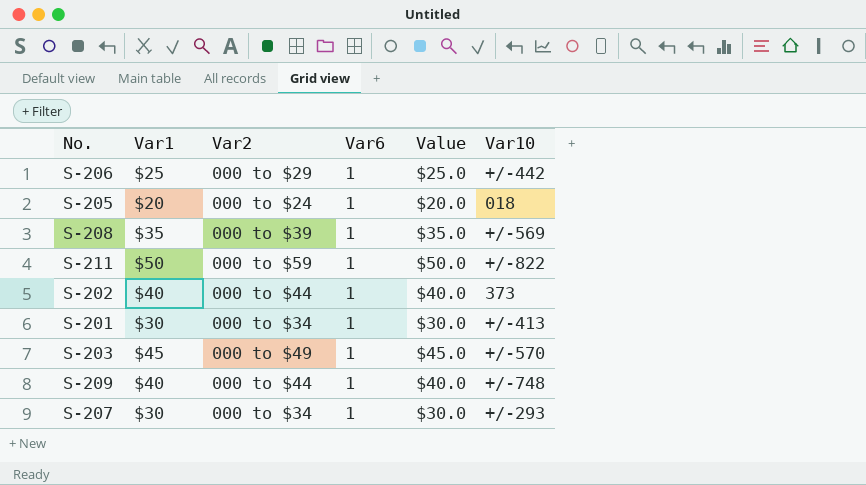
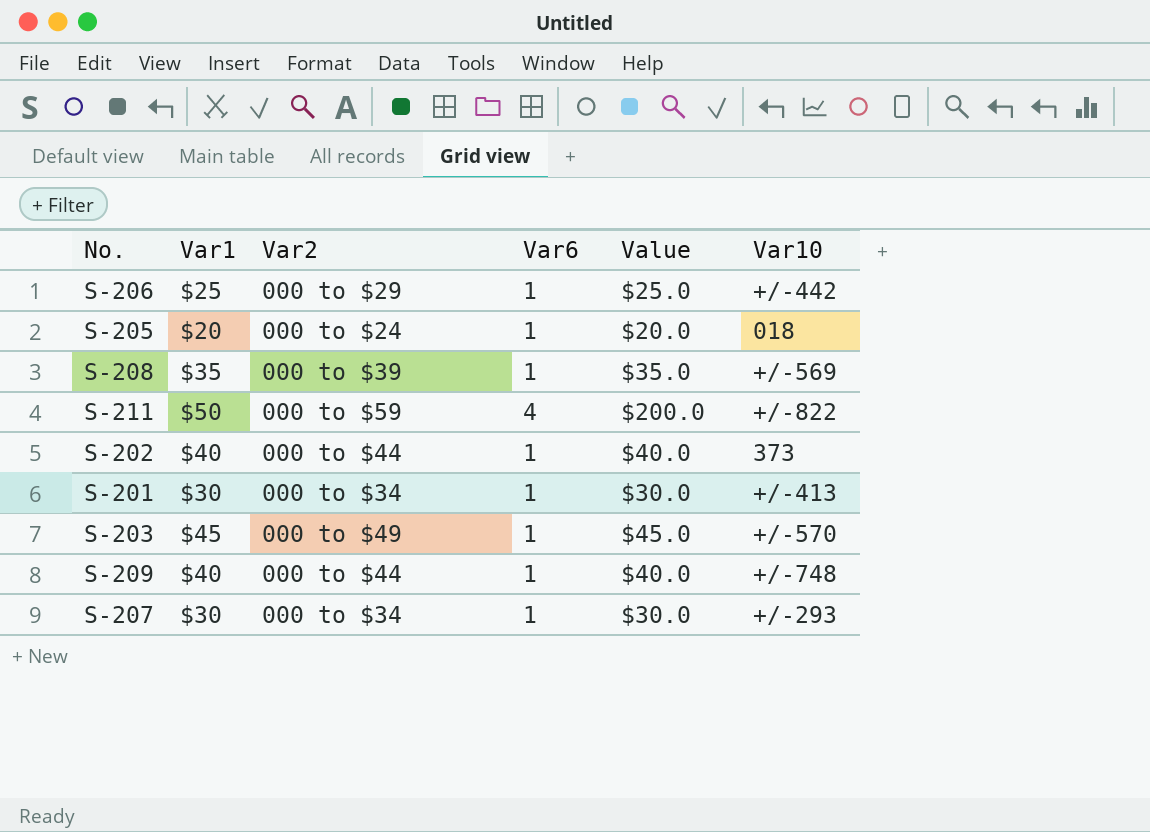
S-211 | Var6: 1 -> 4
S-211 | Value: $50.0 -> $200.0

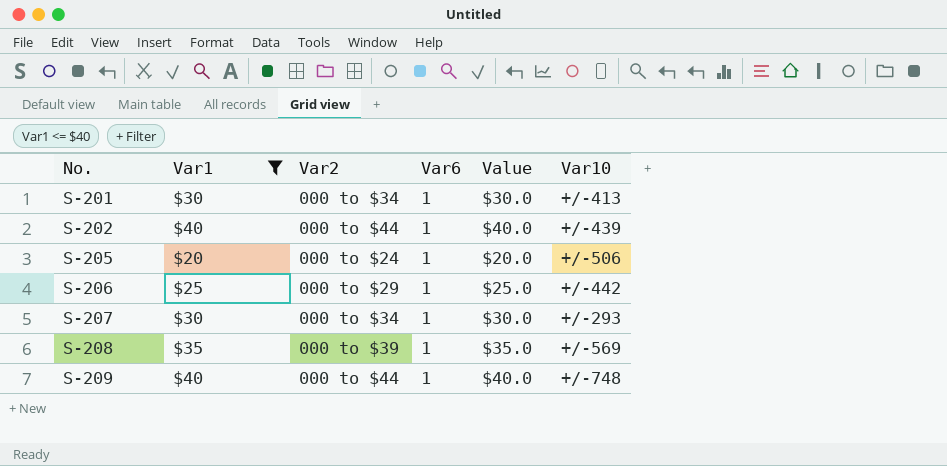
filter: none -> Var1 <= $40
row order: none -> No. ascending
S-202 | Var10: 373 -> +/-439
S-205 | Var10: 018 -> +/-506

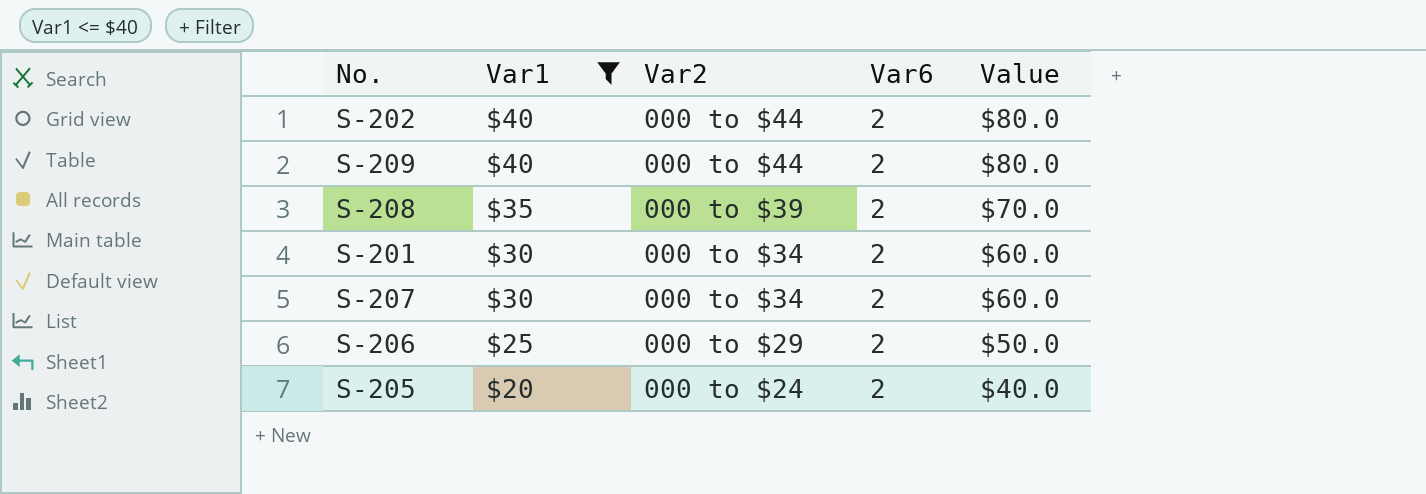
row order: No. ascending -> Var1 descending
column Var10 | position: 6 -> none
S-202 | Var6: 1 -> 2
S-202 | Value: $40.0 -> $80.0
S-209 | Var6: 1 -> 2
S-209 | Value: $40.0 -> $80.0
S-208 | Var6: 1 -> 2
S-208 | Value: $35.0 -> $70.0
S-201 | Var6: 1 -> 2
S-201 | Value: $30.0 -> $60.0
S-207 | Var6: 1 -> 2
S-207 | Value: $30.0 -> $60.0
S-206 | Var6: 1 -> 2
S-206 | Value: $25.0 -> $50.0
S-205 | Var6: 1 -> 2
S-205 | Value: $20.0 -> $40.0

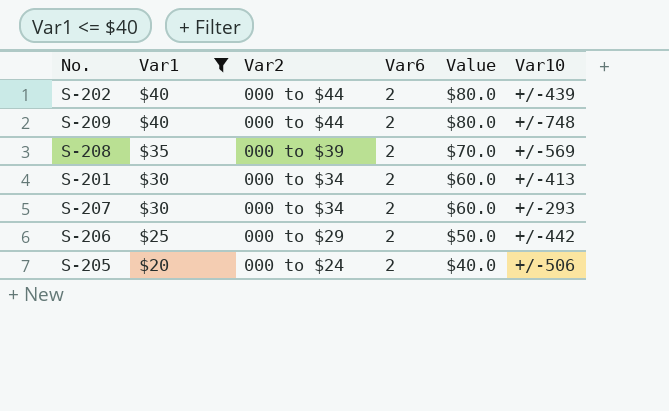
column Var10 | position: none -> 6

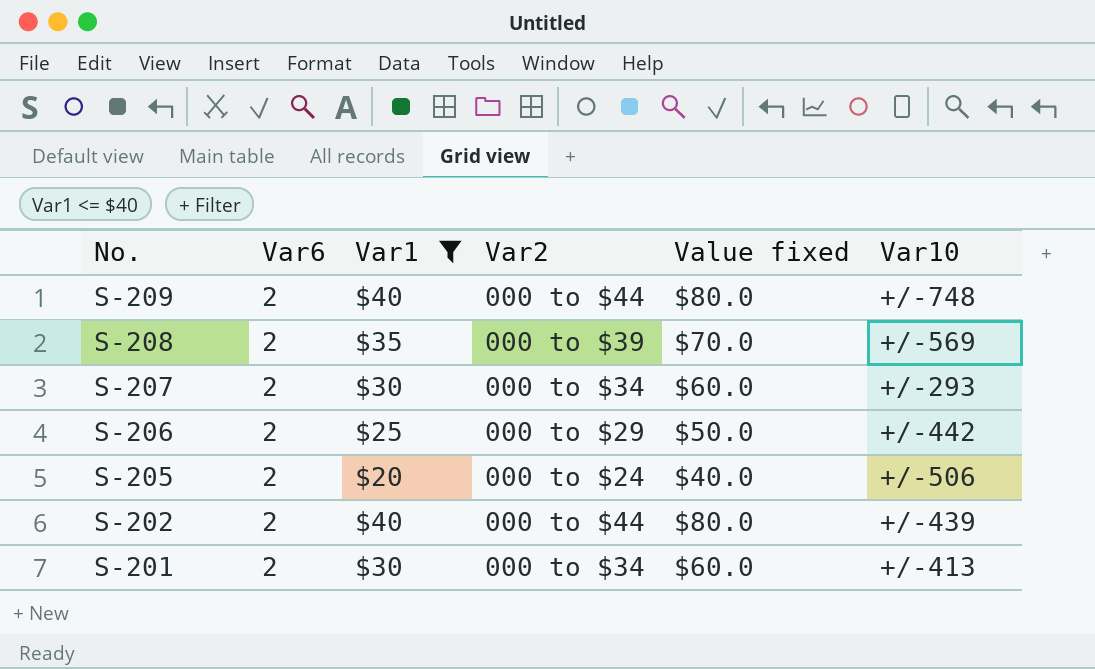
row order: Var1 descending -> No. descending
column Var6 | position: 4 -> 2
column name: Value -> Value fixed

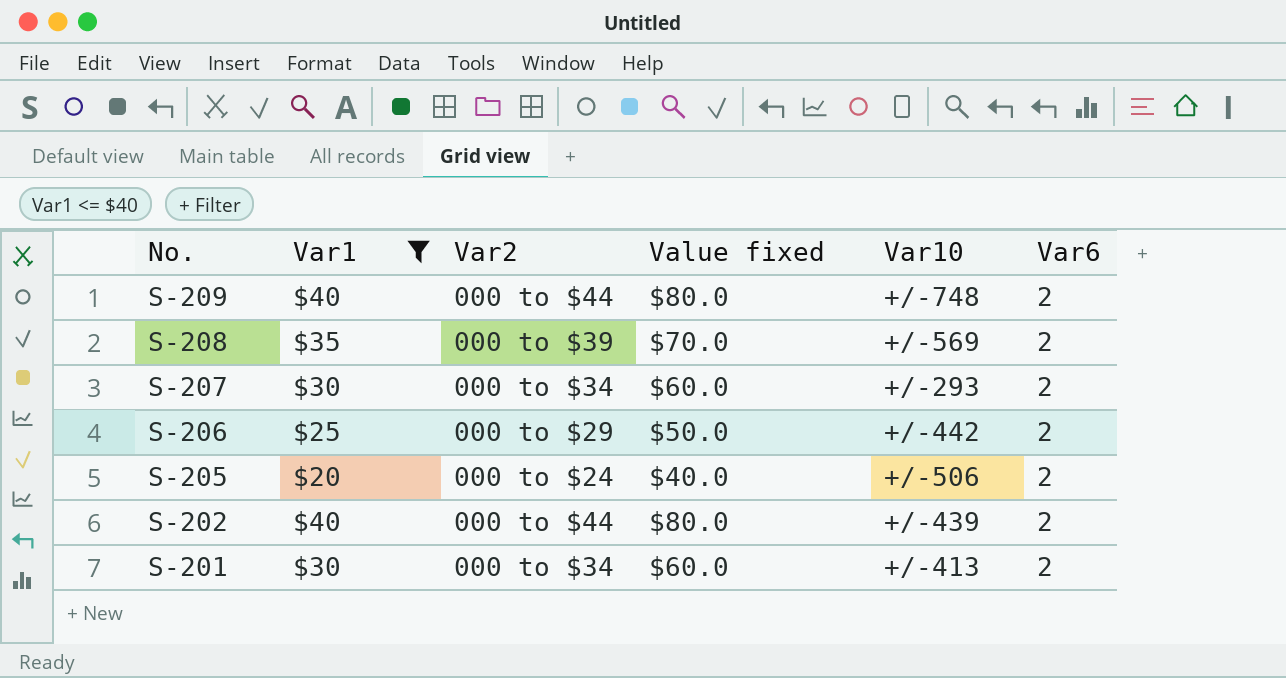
column Var6 | position: 2 -> 6

